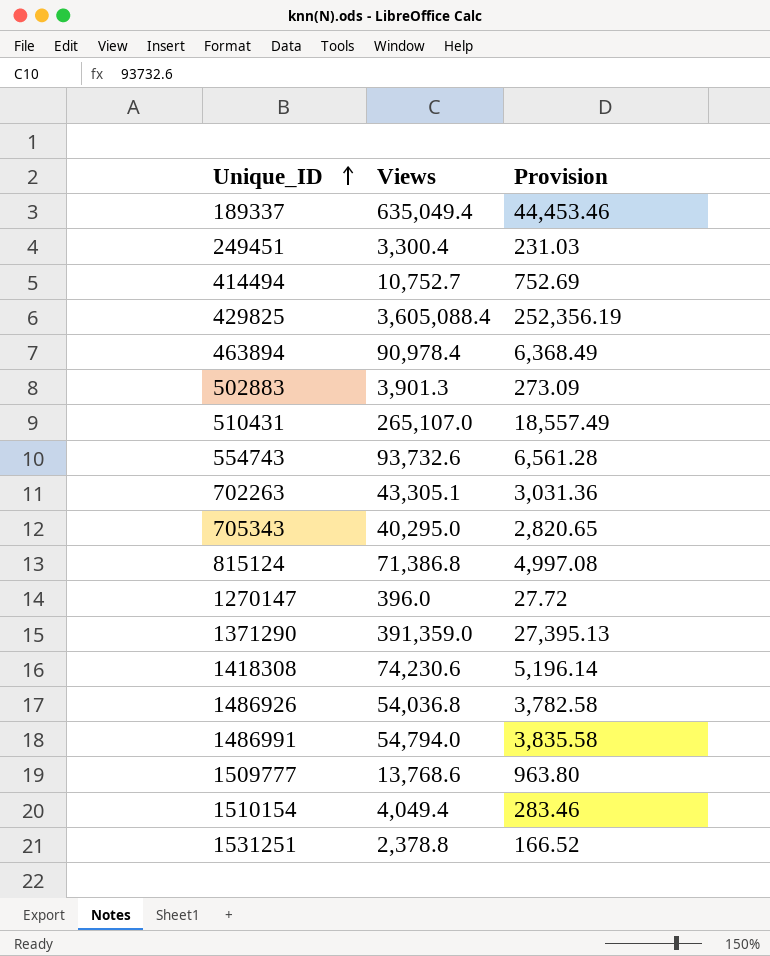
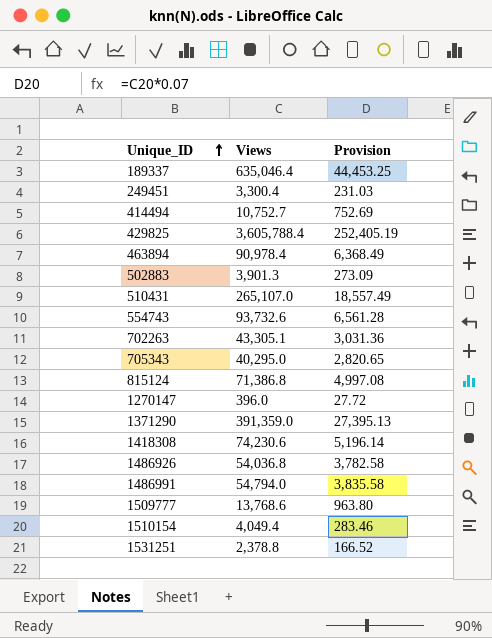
189337 | Views: 635,049.4 -> 635,046.4
189337 | Provision: 44,453.46 -> 44,453.25
429825 | Views: 3,605,088.4 -> 3,605,788.4
429825 | Provision: 252,356.19 -> 252,405.19

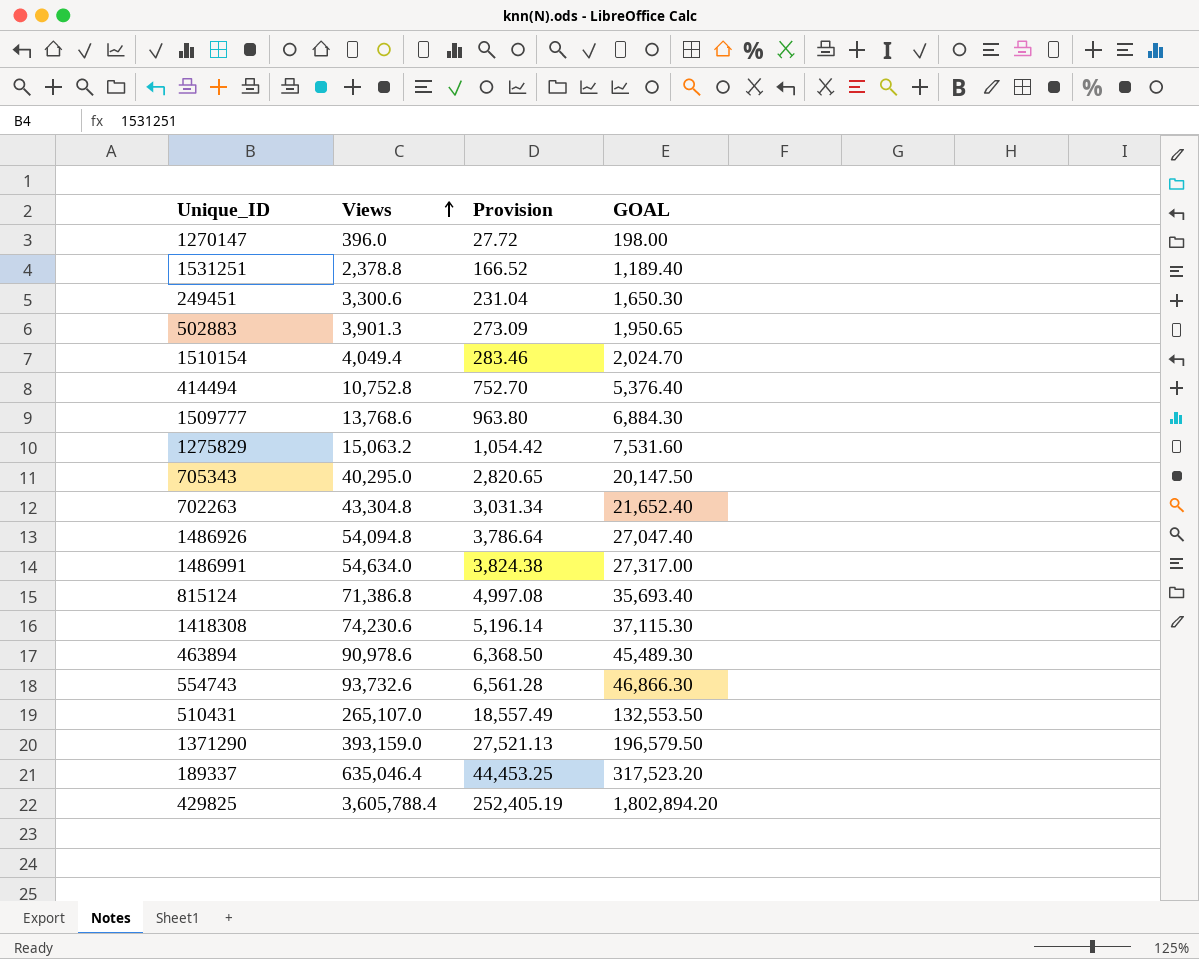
row order: Unique_ID ascending -> Views ascending
column GOAL | formula: none -> [Views] * 0.5
249451 | Views: 3,300.4 -> 3,300.6
249451 | Provision: 231.03 -> 231.04
414494 | Views: 10,752.7 -> 10,752.8
414494 | Provision: 752.69 -> 752.70
row 1275829: none -> 15,063.2 | 1,054.42 | 7,531.60
702263 | Views: 43,305.1 -> 43,304.8
702263 | Provision: 3,031.36 -> 3,031.34
1486926 | Views: 54,036.8 -> 54,094.8
1486926 | Provision: 3,782.58 -> 3,786.64
1486991 | Views: 54,794.0 -> 54,634.0
1486991 | Provision: 3,835.58 -> 3,824.38
463894 | Views: 90,978.4 -> 90,978.6
463894 | Provision: 6,368.49 -> 6,368.50
1371290 | Views: 391,359.0 -> 393,159.0
1371290 | Provision: 27,395.13 -> 27,521.13

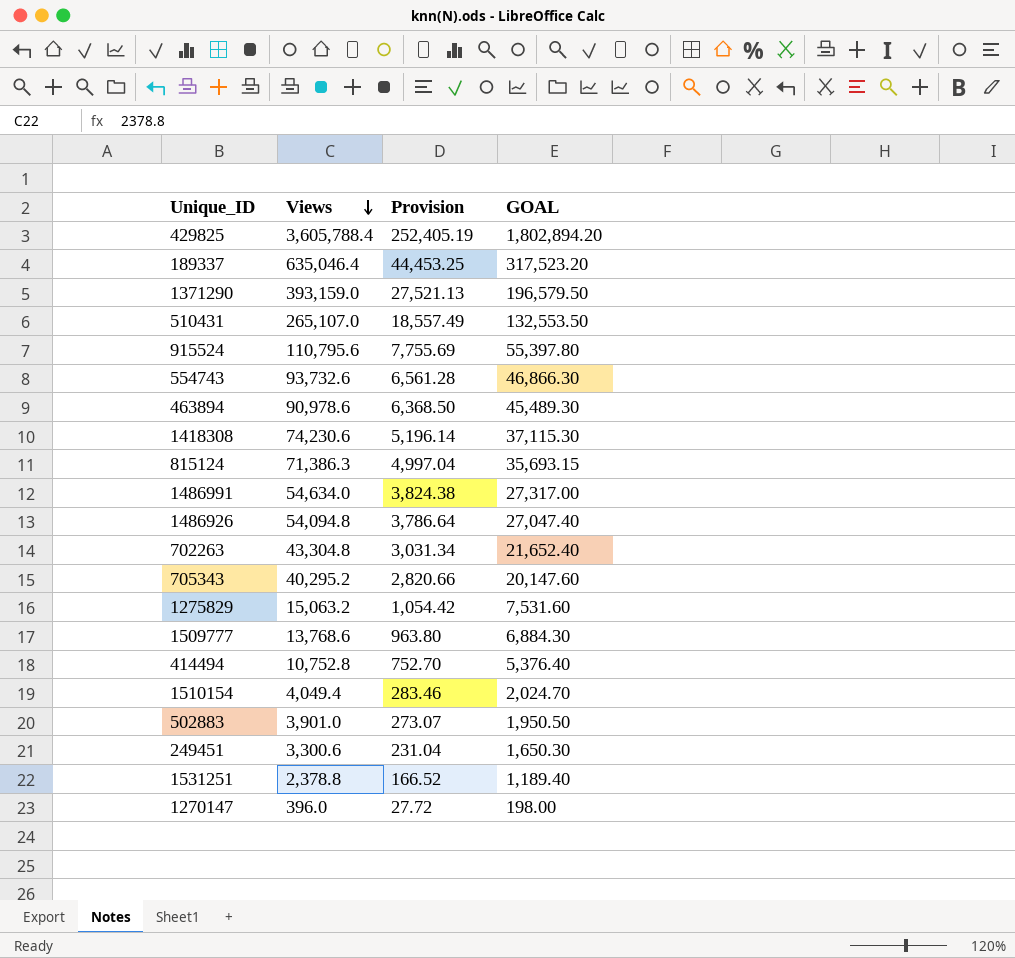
row order: Views ascending -> Views descending
row 915524: none -> 110,795.6 | 7,755.69 | 55,397.80
815124 | Views: 71,386.8 -> 71,386.3
815124 | Provision: 4,997.08 -> 4,997.04
815124 | GOAL: 35,693.40 -> 35,693.15
705343 | Views: 40,295.0 -> 40,295.2
705343 | Provision: 2,820.65 -> 2,820.66
705343 | GOAL: 20,147.50 -> 20,147.60
502883 | Views: 3,901.3 -> 3,901.0
502883 | Provision: 273.09 -> 273.07
502883 | GOAL: 1,950.65 -> 1,950.50

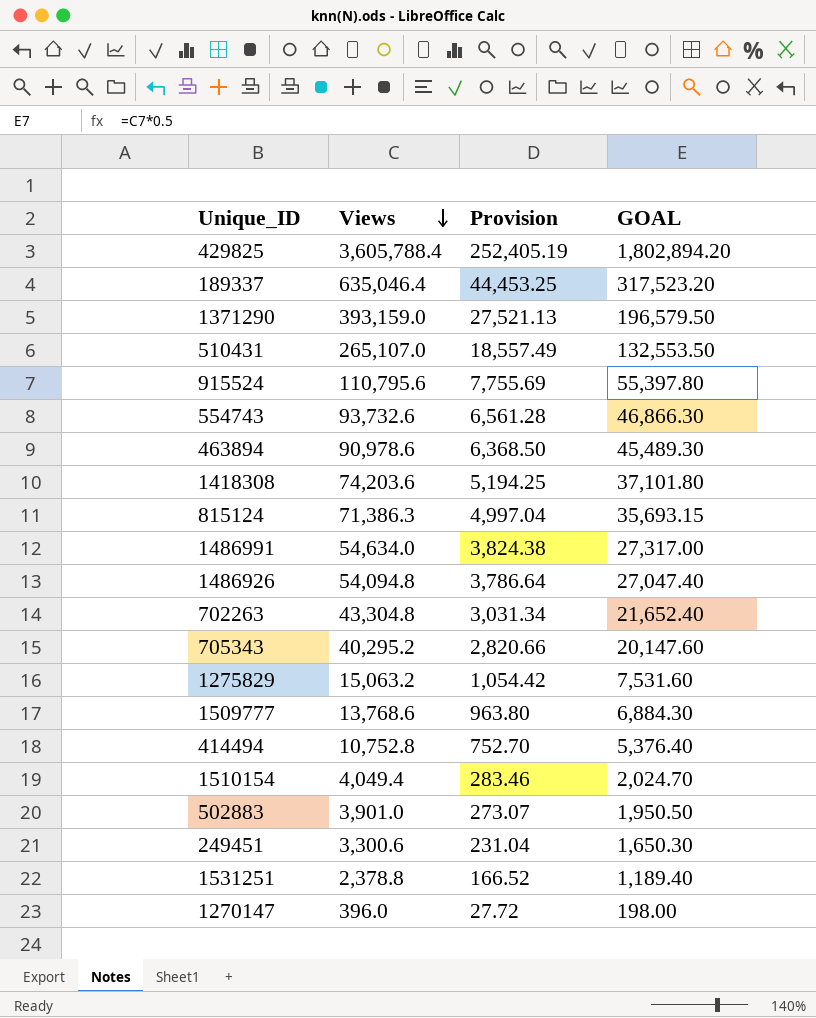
1418308 | Views: 74,230.6 -> 74,203.6
1418308 | Provision: 5,196.14 -> 5,194.25
1418308 | GOAL: 37,115.30 -> 37,101.80

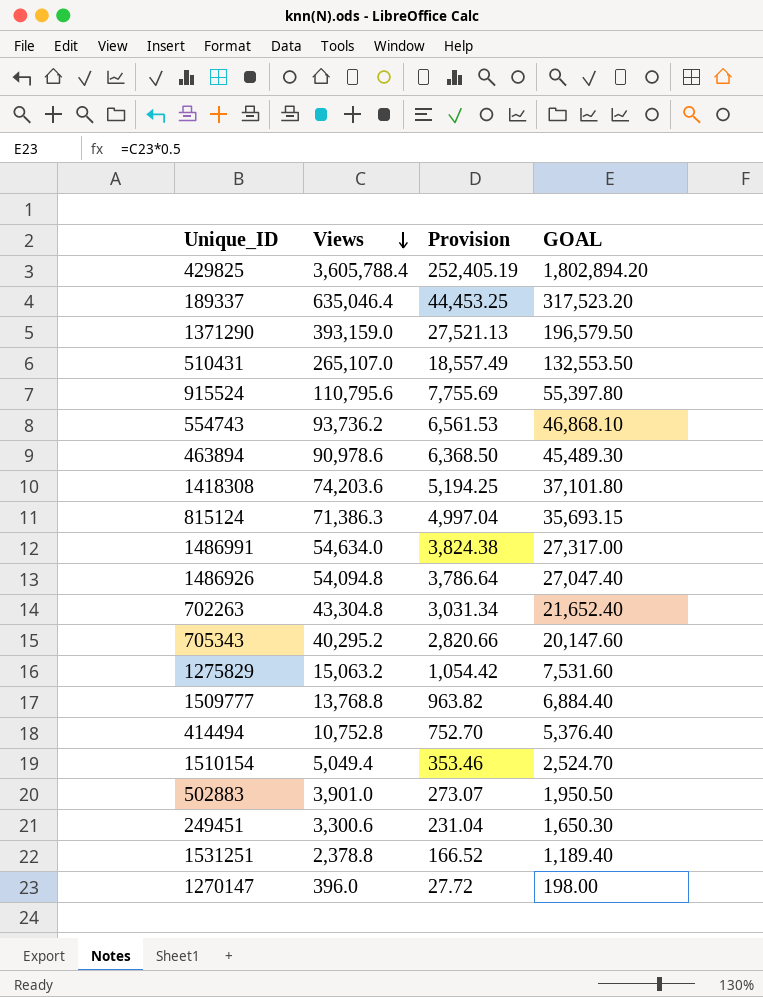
554743 | Views: 93,732.6 -> 93,736.2
554743 | Provision: 6,561.28 -> 6,561.53
554743 | GOAL: 46,866.30 -> 46,868.10
1509777 | Views: 13,768.6 -> 13,768.8
1509777 | Provision: 963.80 -> 963.82
1509777 | GOAL: 6,884.30 -> 6,884.40
1510154 | Views: 4,049.4 -> 5,049.4
1510154 | Provision: 283.46 -> 353.46
1510154 | GOAL: 2,024.70 -> 2,524.70

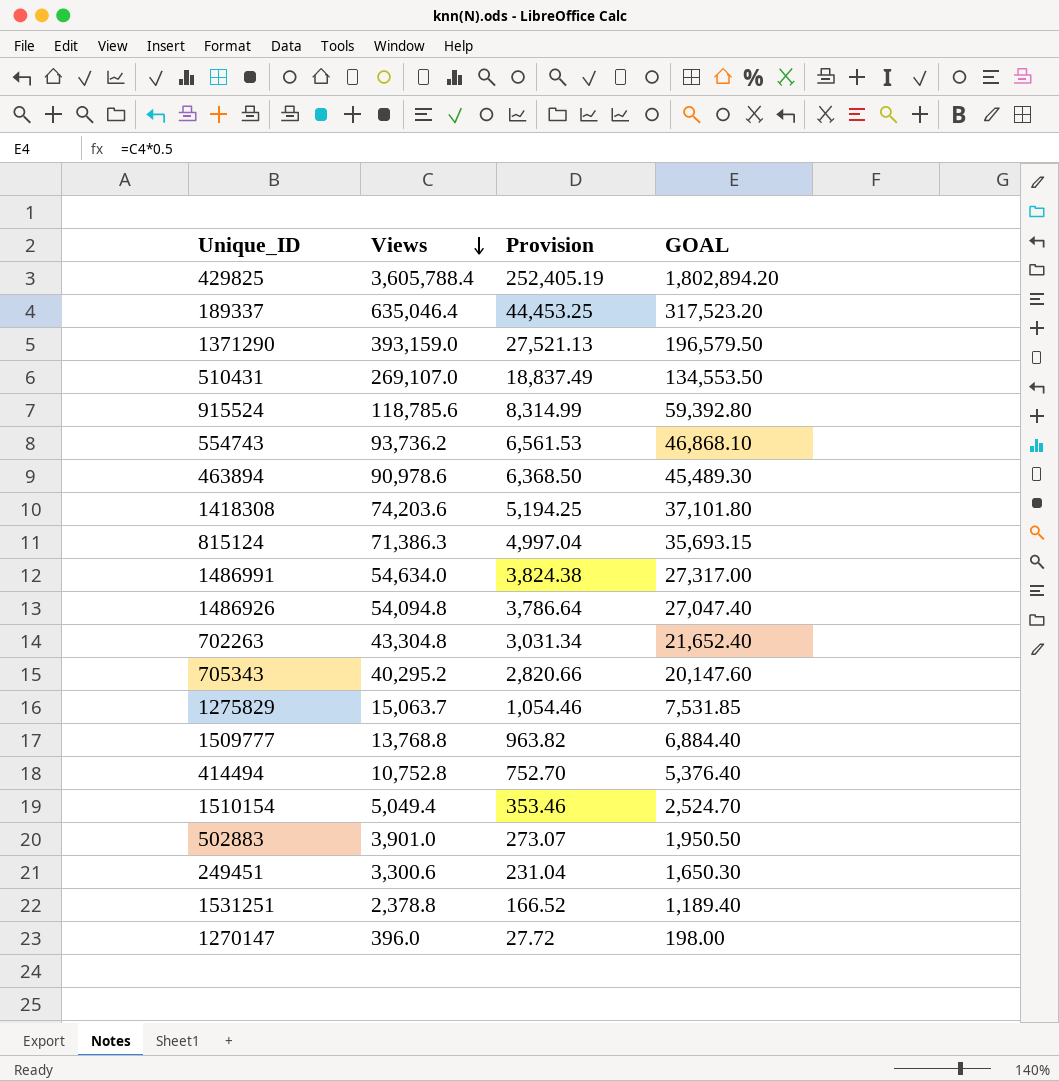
510431 | Views: 265,107.0 -> 269,107.0
510431 | Provision: 18,557.49 -> 18,837.49
510431 | GOAL: 132,553.50 -> 134,553.50
915524 | Views: 110,795.6 -> 118,785.6
915524 | Provision: 7,755.69 -> 8,314.99
915524 | GOAL: 55,397.80 -> 59,392.80
1275829 | Views: 15,063.2 -> 15,063.7
1275829 | Provision: 1,054.42 -> 1,054.46
1275829 | GOAL: 7,531.60 -> 7,531.85

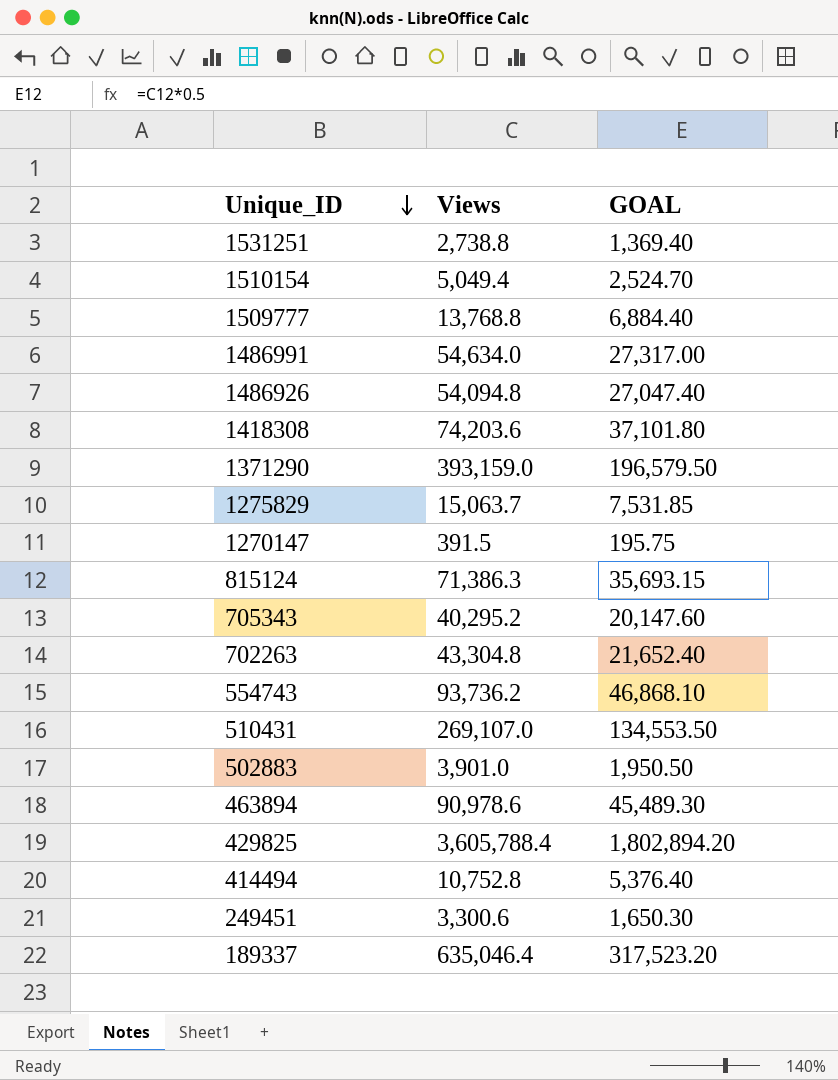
row order: Views descending -> Unique_ID descending
column Provision | formula: [Views] * 0.07 -> none
row 915524: 118,785.6 | 8,314.99 | 59,392.80 -> none
1531251 | Views: 2,378.8 -> 2,738.8
1531251 | GOAL: 1,189.40 -> 1,369.40
1270147 | Views: 396.0 -> 391.5
1270147 | GOAL: 198.00 -> 195.75

